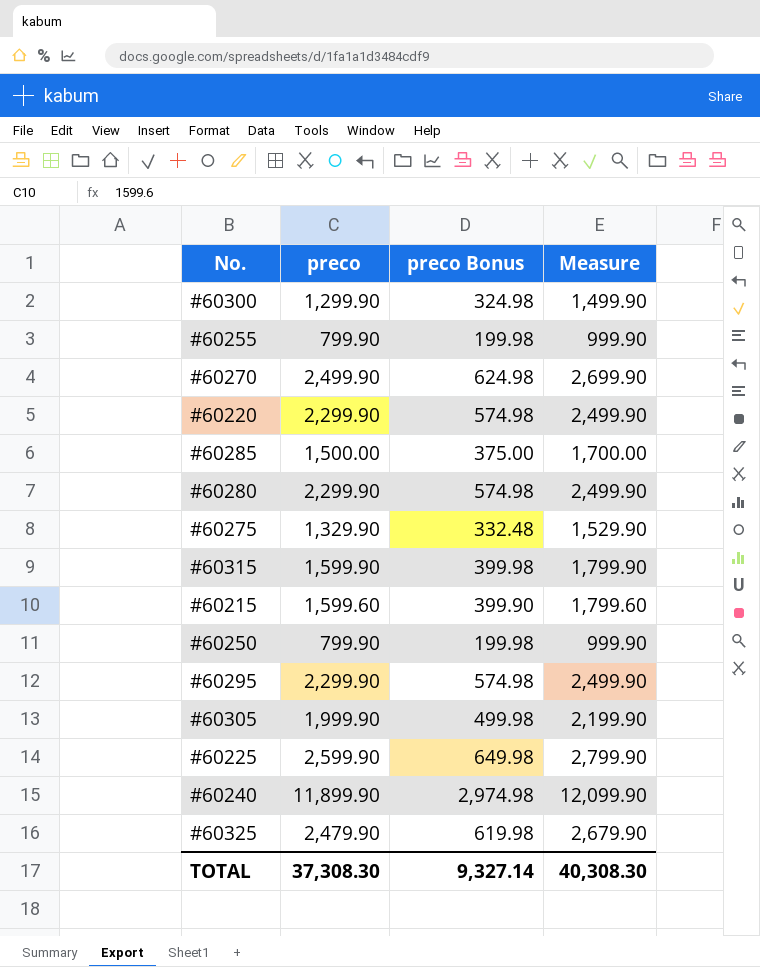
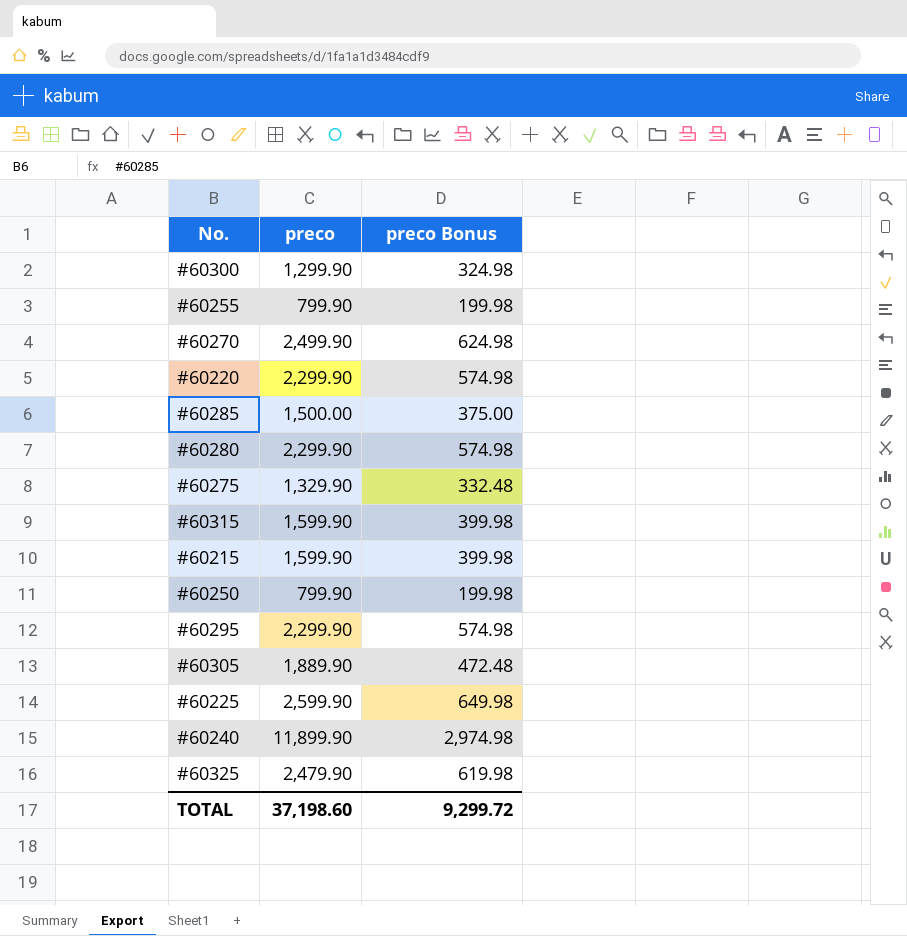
column Measure | formula: [preco] + 200 -> none
#60215 | preco: 1,599.60 -> 1,599.90
#60215 | preco Bonus: 399.90 -> 399.98
#60305 | preco: 1,999.90 -> 1,889.90
#60305 | preco Bonus: 499.98 -> 472.48
TOTAL | preco: 37,308.30 -> 37,198.60
TOTAL | preco Bonus: 9,327.14 -> 9,299.72

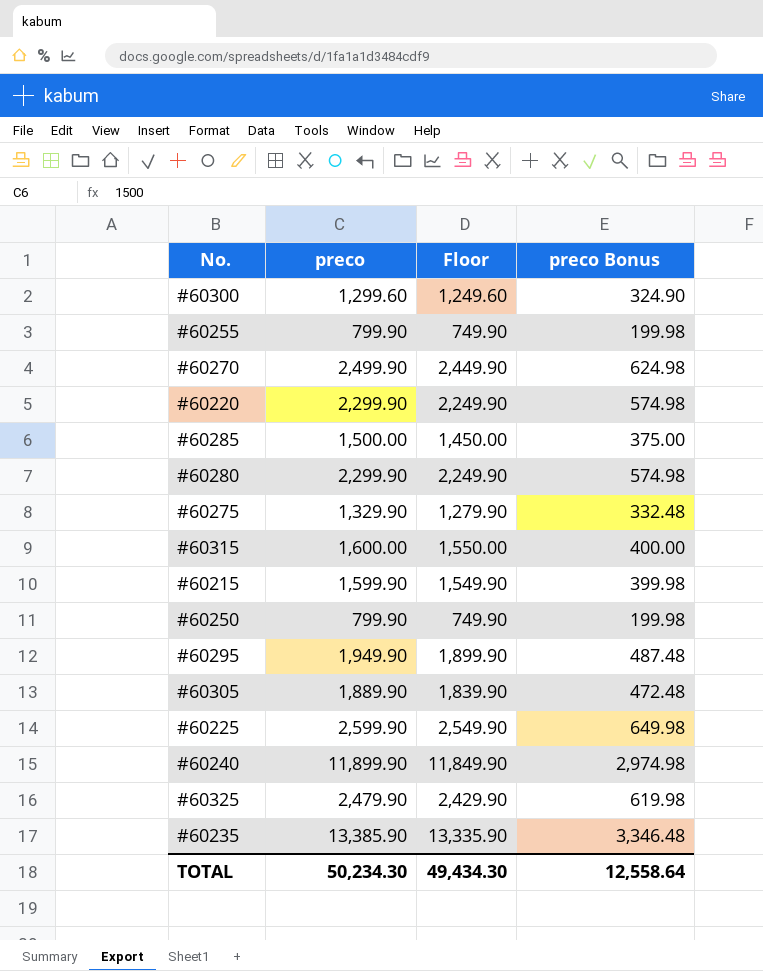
column Floor | formula: none -> [preco] - 50
#60300 | preco: 1,299.90 -> 1,299.60
#60300 | preco Bonus: 324.98 -> 324.90
#60315 | preco: 1,599.90 -> 1,600.00
#60315 | preco Bonus: 399.98 -> 400.00
#60295 | preco: 2,299.90 -> 1,949.90
#60295 | preco Bonus: 574.98 -> 487.48
row #60235: none -> 13,385.90 | 13,335.90 | 3,346.48
TOTAL | preco: 37,198.60 -> 50,234.30
TOTAL | preco Bonus: 9,299.72 -> 12,558.64

